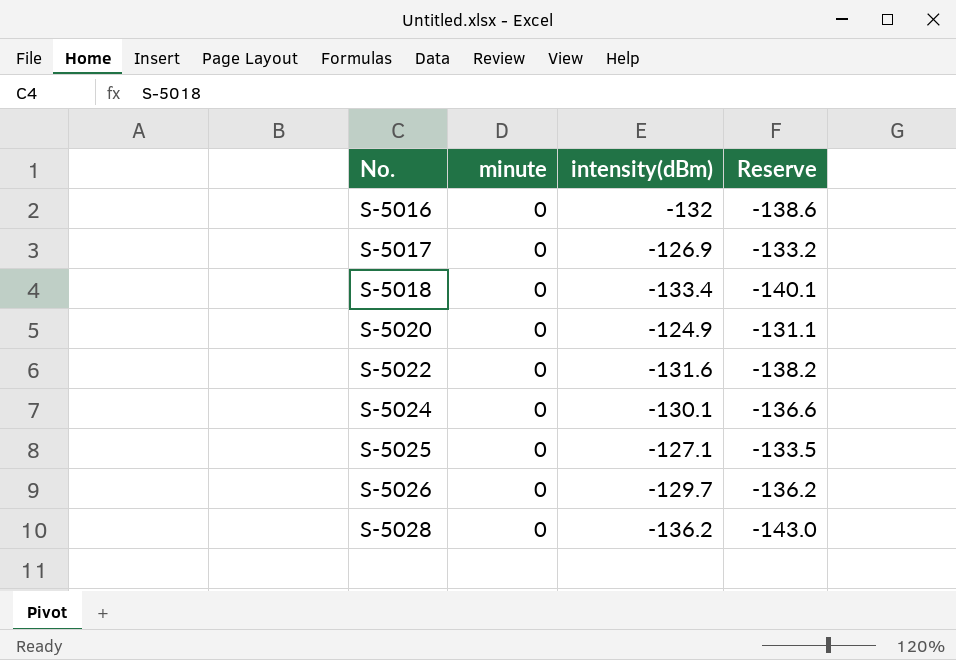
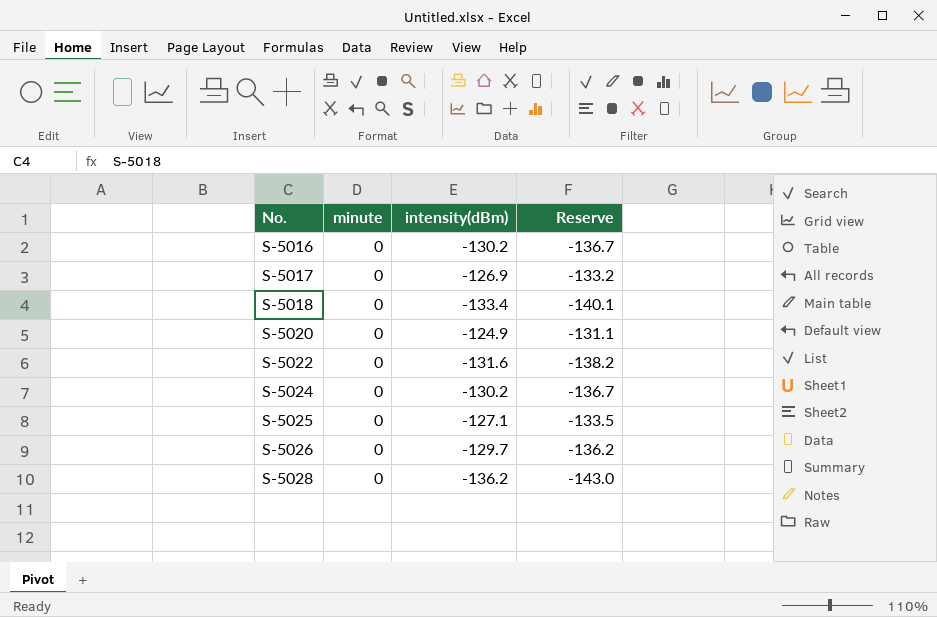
S-5016 | intensity(dBm): -132 -> -130.2
S-5016 | Reserve: -138.6 -> -136.7
S-5024 | intensity(dBm): -130.1 -> -130.2
S-5024 | Reserve: -136.6 -> -136.7

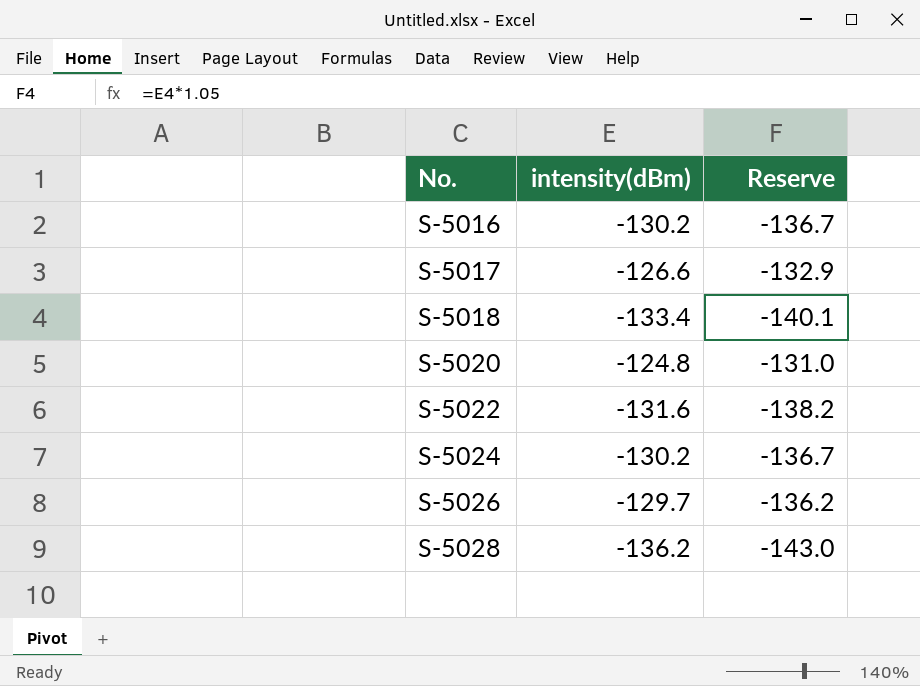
column minute | position: 2 -> none
row S-5025: 0 | -127.1 | -133.5 -> none
S-5017 | intensity(dBm): -126.9 -> -126.6
S-5017 | Reserve: -133.2 -> -132.9
S-5020 | intensity(dBm): -124.9 -> -124.8
S-5020 | Reserve: -131.1 -> -131.0

